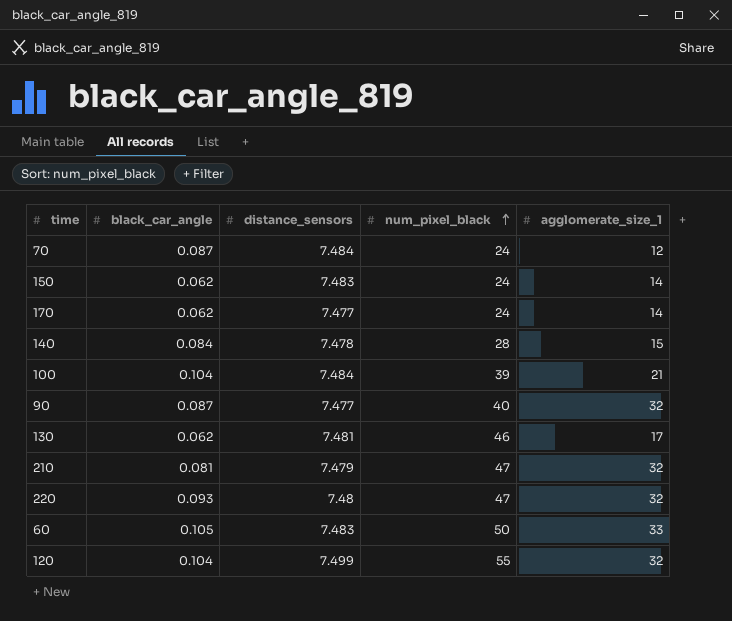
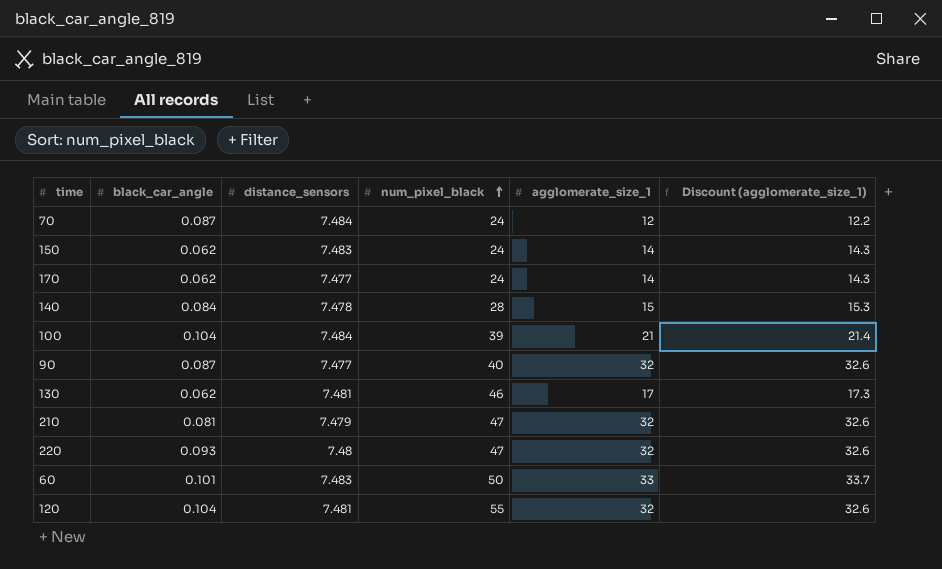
column Discount (agglomerate_size_1) | formula: none -> [agglomerate_size_1] * 1.02
60 | black_car_angle: 0.105 -> 0.101
120 | distance_sensors: 7.499 -> 7.481

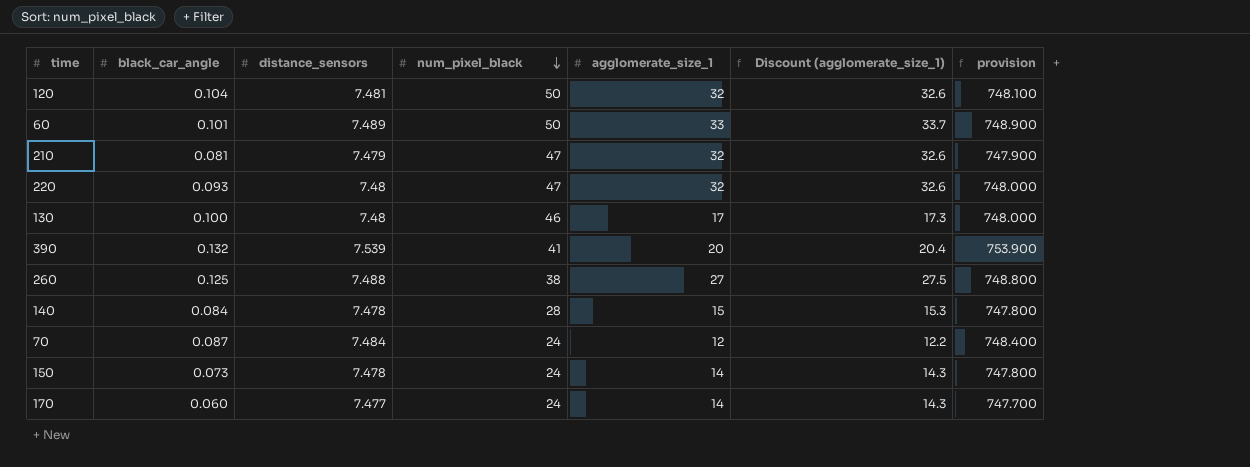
row order: num_pixel_black ascending -> num_pixel_black descending
column provision | formula: none -> [distance_sensors] * 100
row 100: 0.104 | 7.484 | 39 | 21 | 21.4 -> none
row 90: 0.087 | 7.477 | 40 | 32 | 32.6 -> none
120 | num_pixel_black: 55 -> 50
60 | distance_sensors: 7.483 -> 7.489
130 | black_car_angle: 0.062 -> 0.100
130 | distance_sensors: 7.481 -> 7.48
row 390: none -> 0.132 | 7.539 | 41 | 20 | 20.4 | 753.900
row 260: none -> 0.125 | 7.488 | 38 | 27 | 27.5 | 748.800
150 | black_car_angle: 0.062 -> 0.073
150 | distance_sensors: 7.483 -> 7.478
170 | black_car_angle: 0.062 -> 0.060

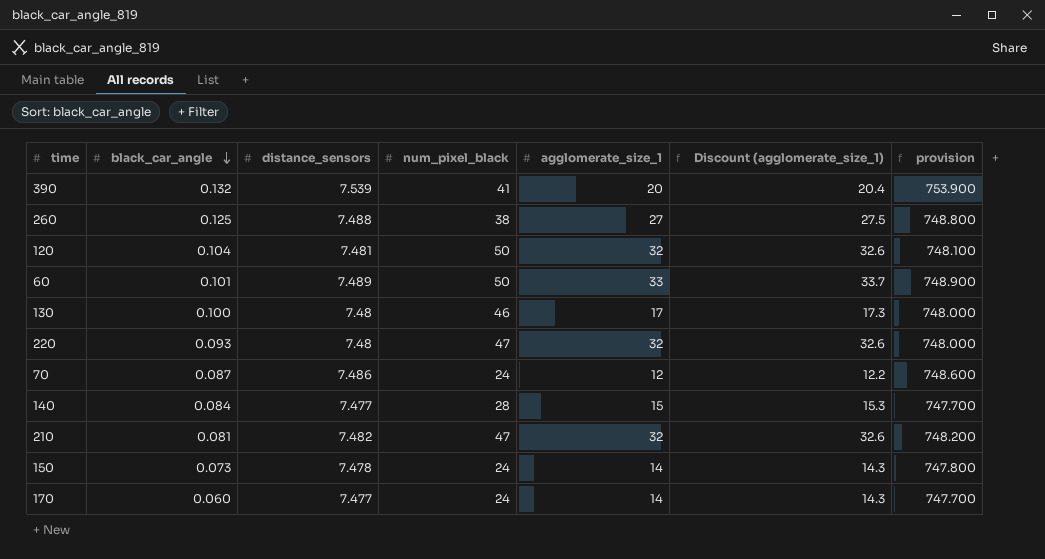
row order: num_pixel_black descending -> black_car_angle descending
70 | distance_sensors: 7.484 -> 7.486
70 | provision: 748.400 -> 748.600
140 | distance_sensors: 7.478 -> 7.477
140 | provision: 747.800 -> 747.700
210 | distance_sensors: 7.479 -> 7.482
210 | provision: 747.900 -> 748.200

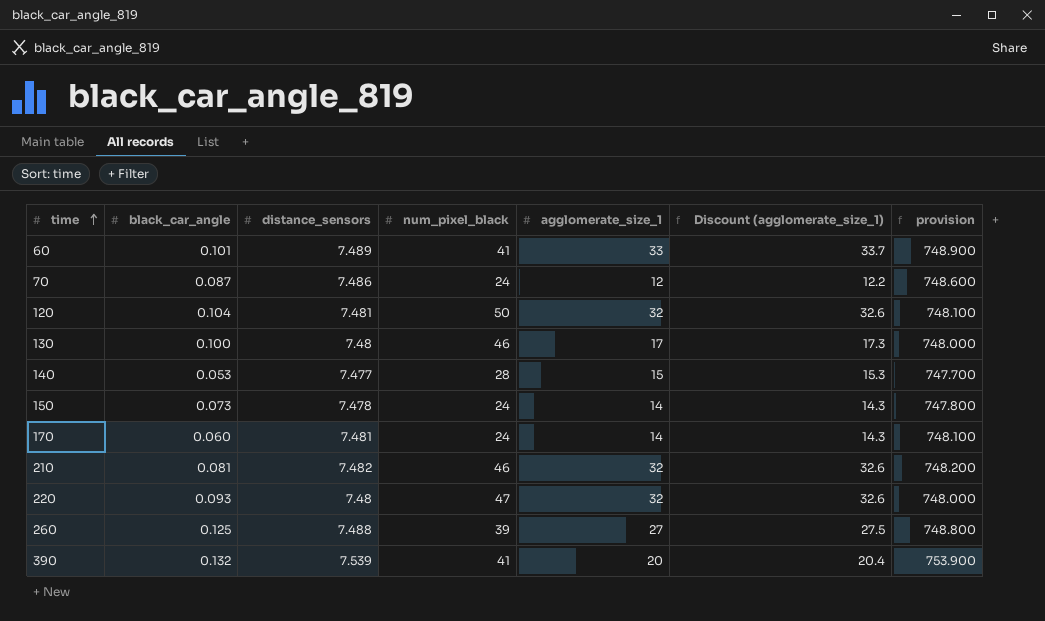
row order: black_car_angle descending -> time ascending
60 | num_pixel_black: 50 -> 41
140 | black_car_angle: 0.084 -> 0.053
170 | distance_sensors: 7.477 -> 7.481
170 | provision: 747.700 -> 748.100
210 | num_pixel_black: 47 -> 46
260 | num_pixel_black: 38 -> 39

